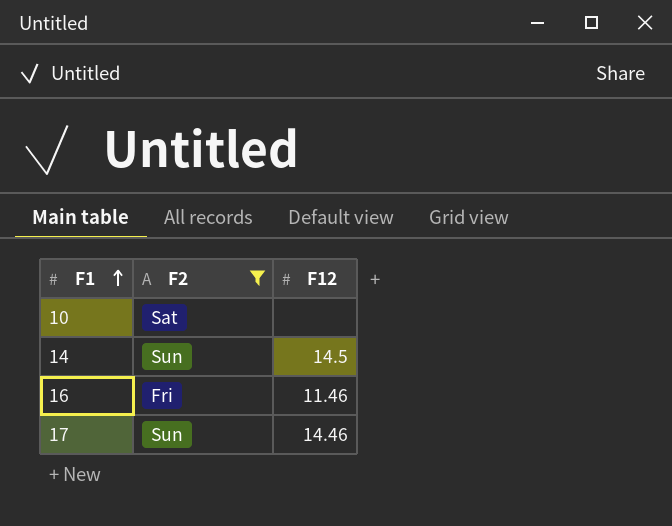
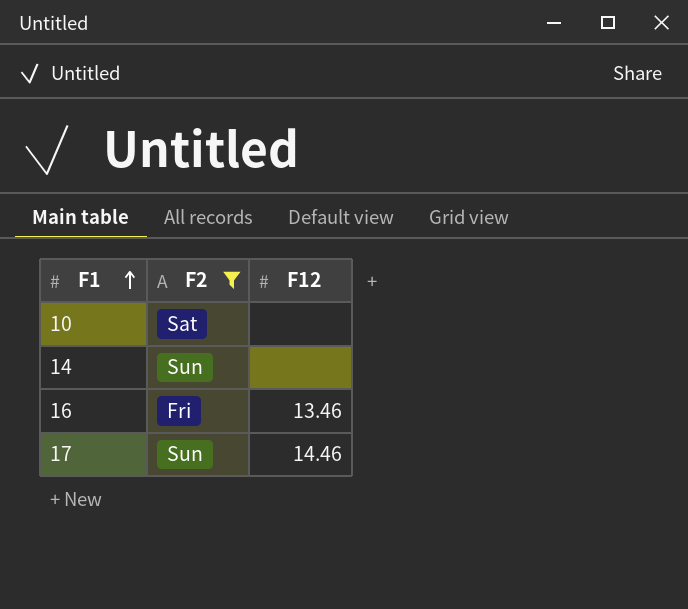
14 | F12: 14.5 -> none
16 | F12: 11.46 -> 13.46

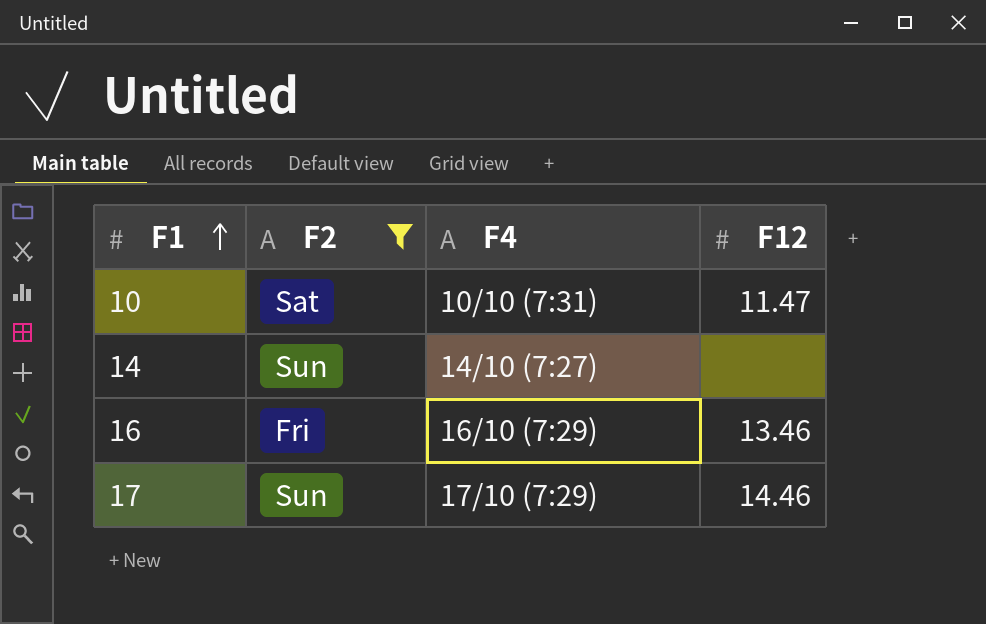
column F4 | position: none -> 3
10 | F12: none -> 11.47

